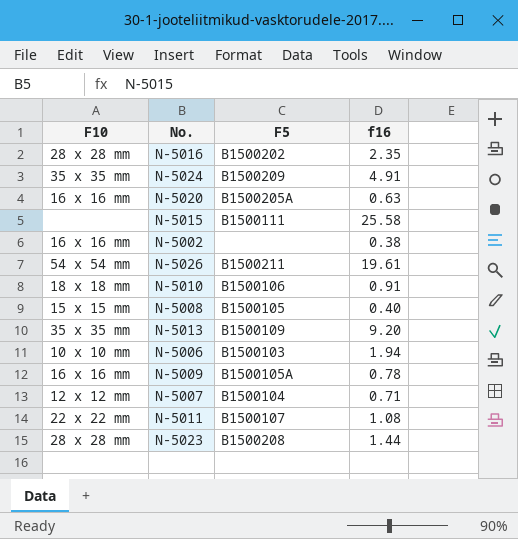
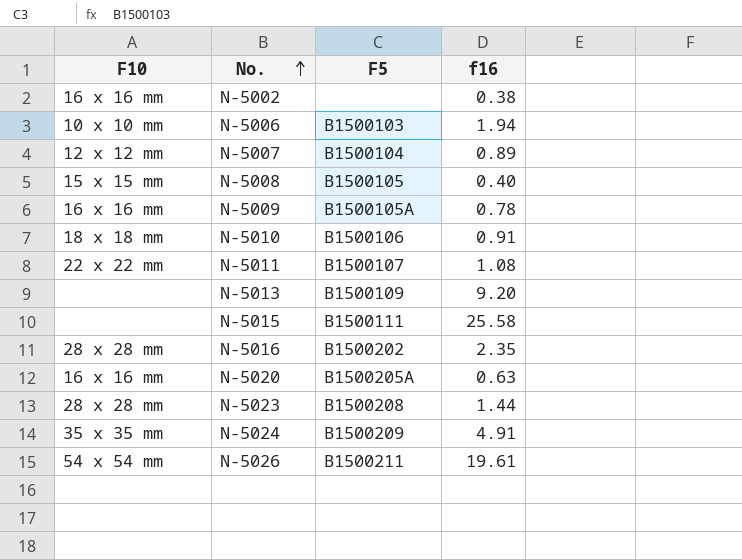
row order: none -> No. ascending
N-5007 | f16: 0.71 -> 0.89
N-5013 | F10: 35 x 35 mm -> none

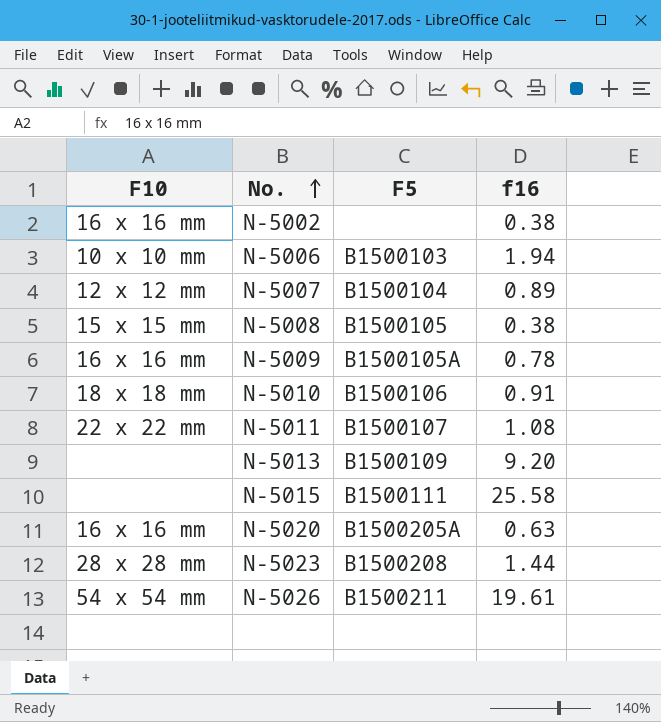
row N-5016: 28 x 28 mm | B1500202 | 2.35 -> none
row N-5024: 35 x 35 mm | B1500209 | 4.91 -> none
N-5008 | f16: 0.40 -> 0.38

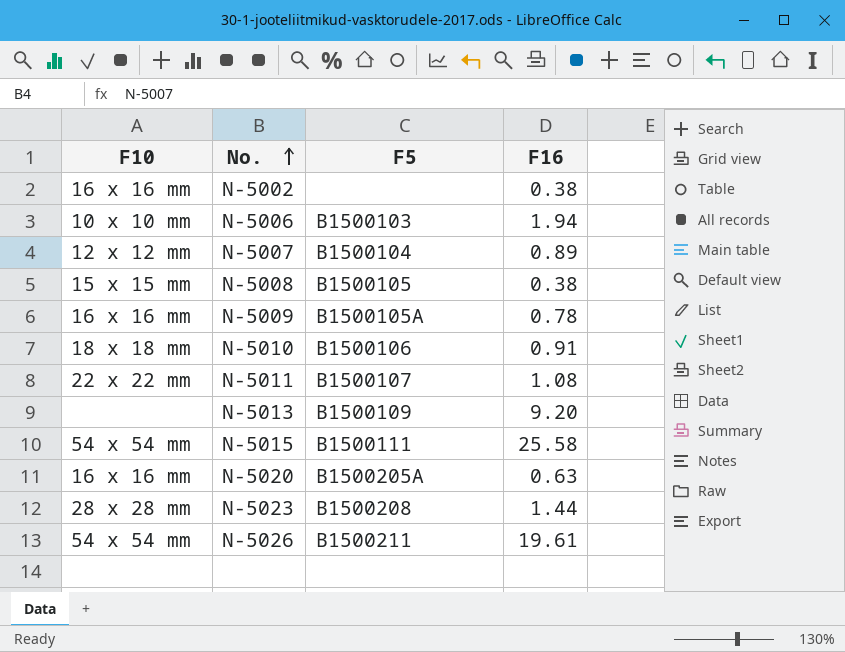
column name: f16 -> F16
N-5015 | F10: none -> 54 x 54 mm

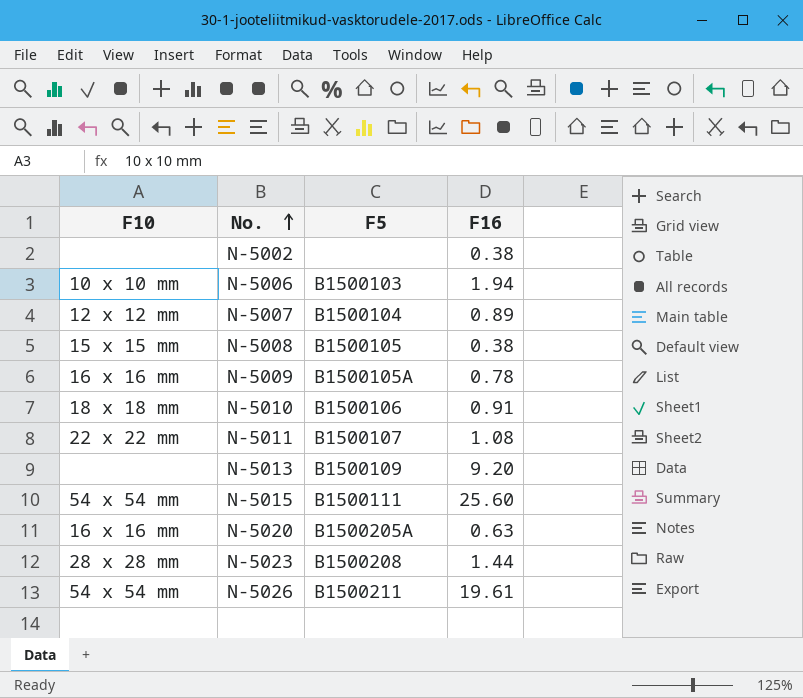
N-5002 | F10: 16 x 16 mm -> none
N-5015 | F16: 25.58 -> 25.60

